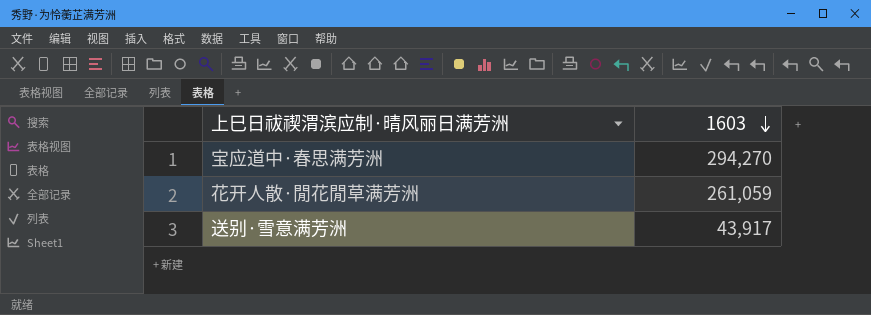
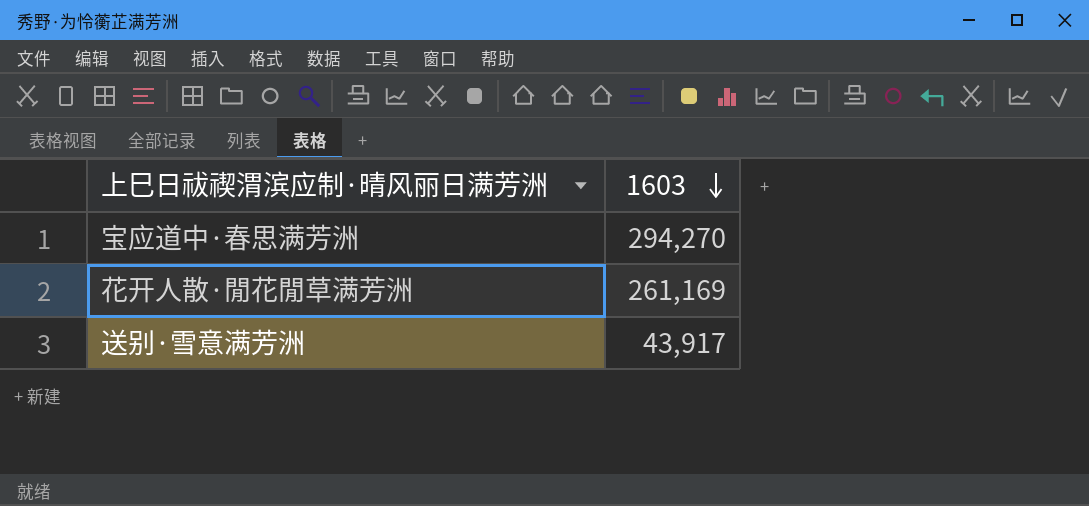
花开人散·閒花閒草满芳洲 | 1603: 261,059 -> 261,169

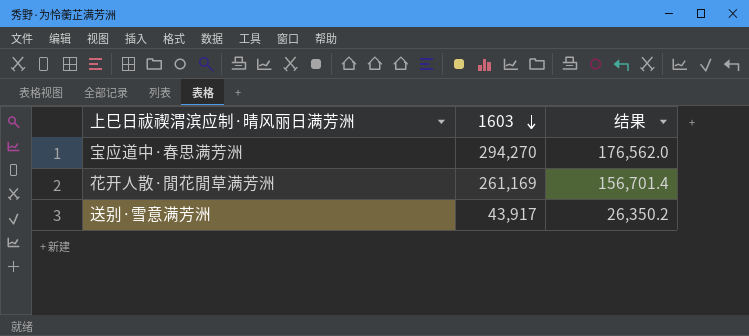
column 结果 | formula: none -> [1603] * 0.6

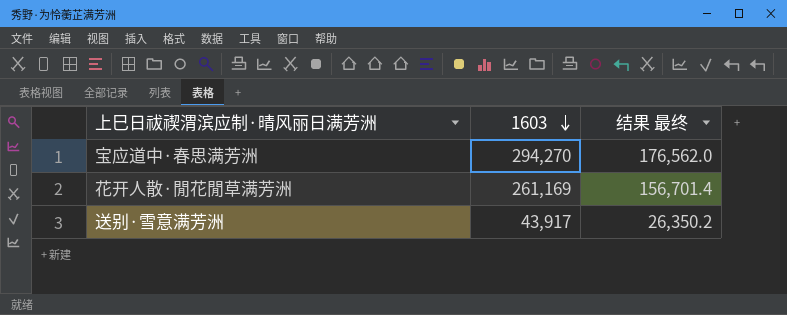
column name: 结果 -> 结果 最终

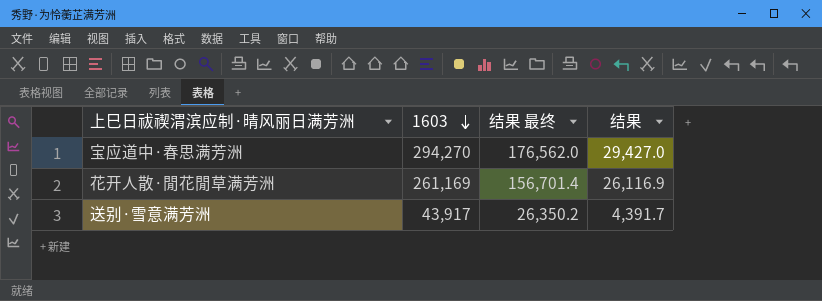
column 结果 | formula: none -> [1603] * 0.1

